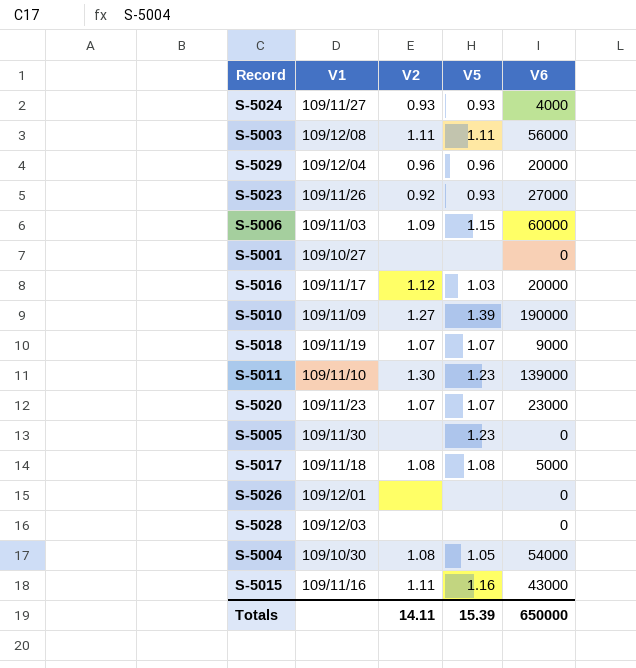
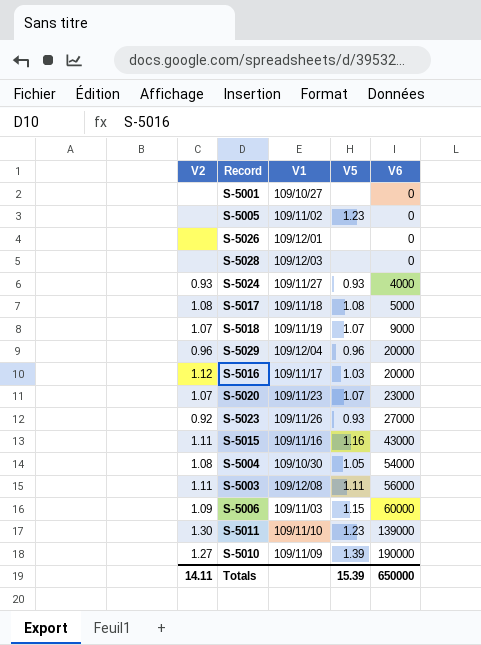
row order: none -> V6 ascending
column V2 | position: 3 -> 1
S-5005 | V1: 109/11/30 -> 109/11/02

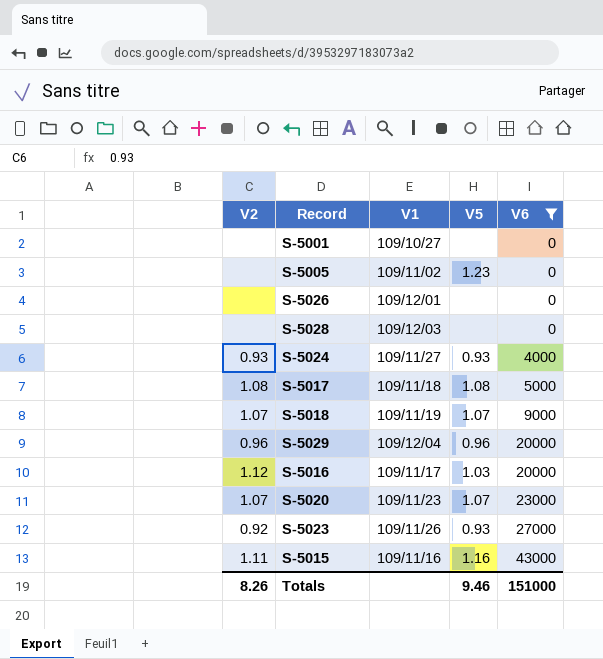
filter: none -> V6 <= 43000
Totals | V2: 14.11 -> 8.26
Totals | V5: 15.39 -> 9.46
Totals | V6: 650000 -> 151000

